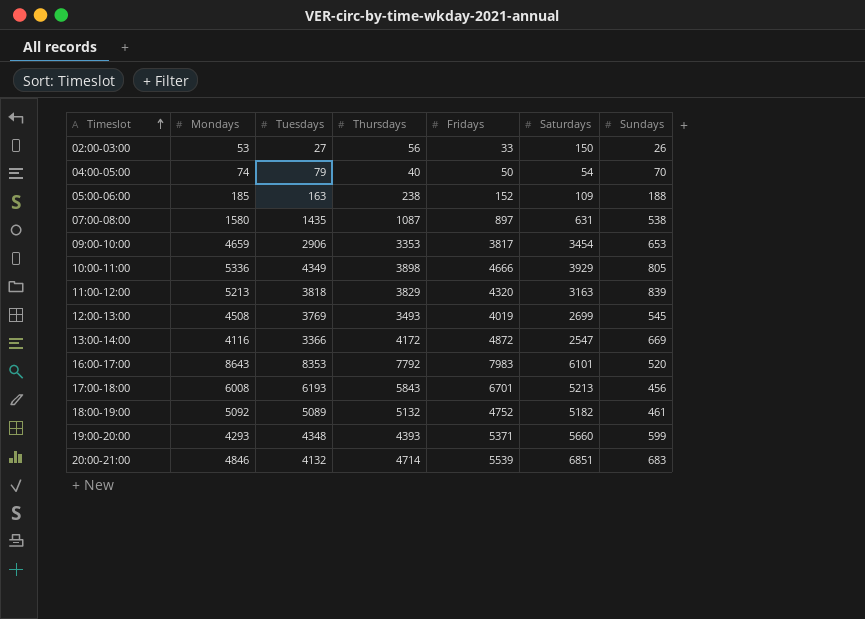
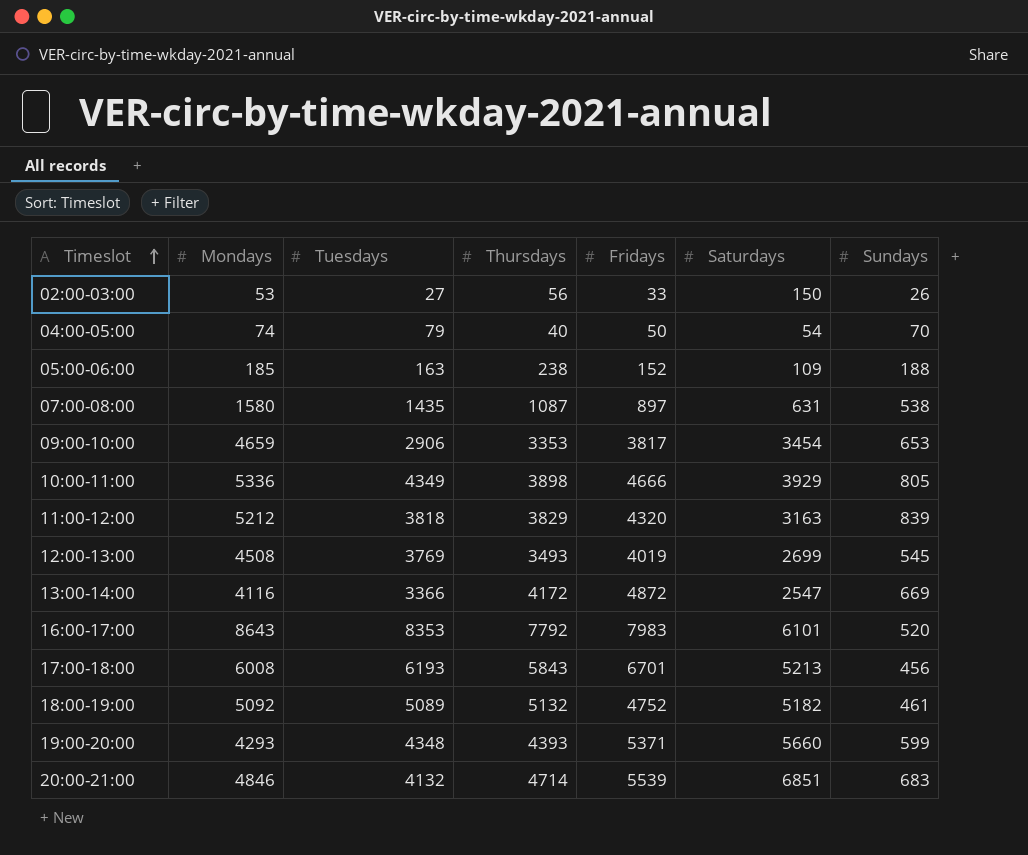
11:00-12:00 | Mondays: 5213 -> 5212

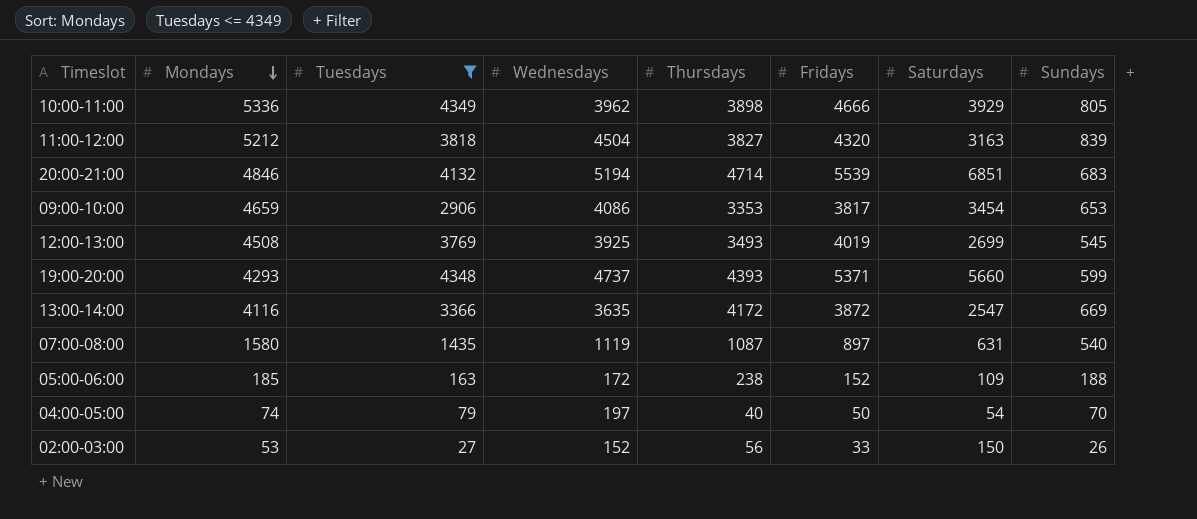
filter: none -> Tuesdays <= 4349
row order: Timeslot ascending -> Mondays descending
column Wednesdays | position: none -> 4
11:00-12:00 | Thursdays: 3829 -> 3827
13:00-14:00 | Fridays: 4872 -> 3872
07:00-08:00 | Sundays: 538 -> 540

